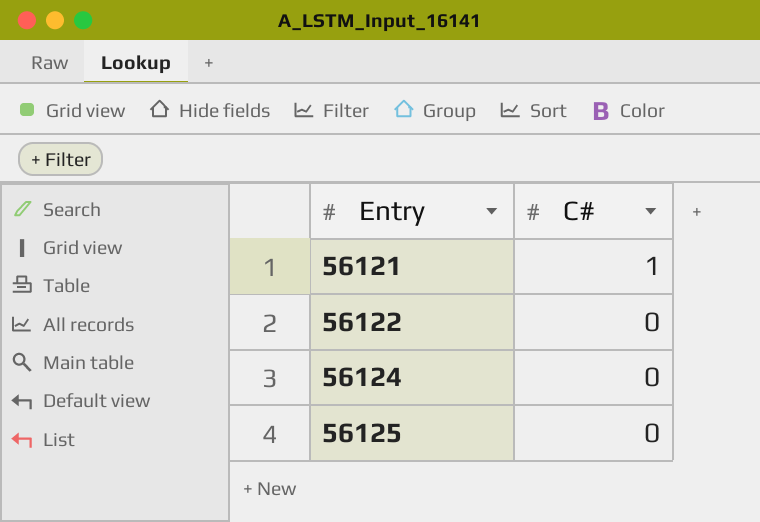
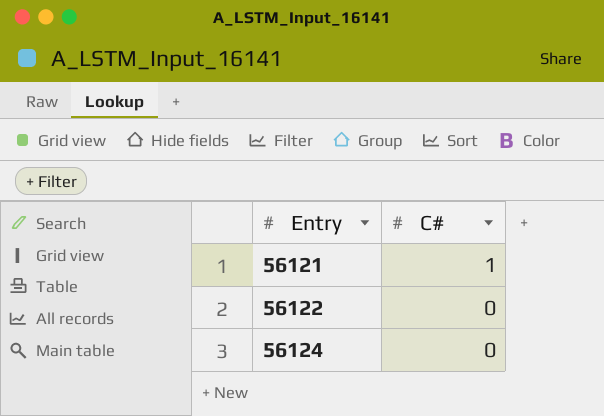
row 56125: 0 -> none

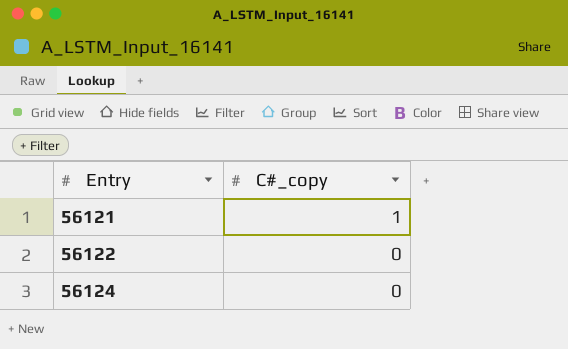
column name: C# -> C#_copy

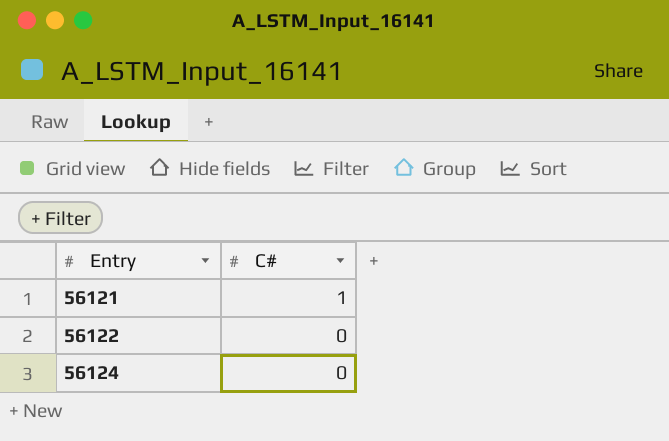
column name: C#_copy -> C#

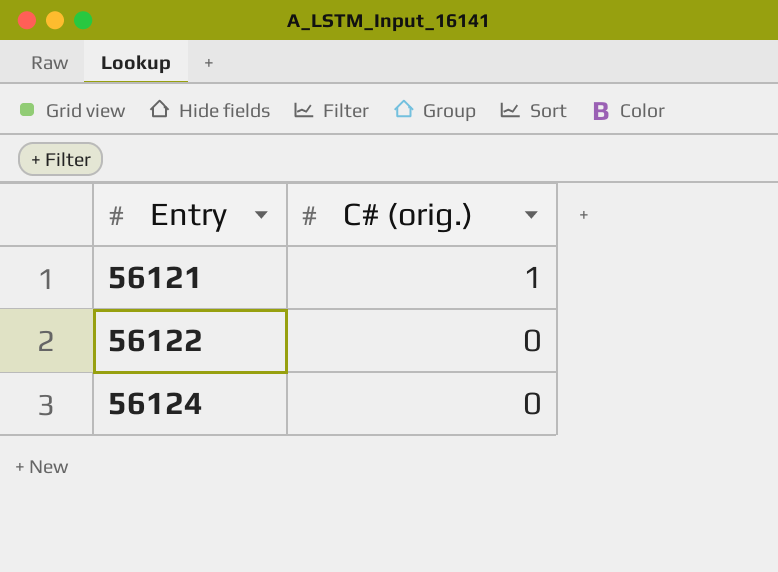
column name: C# -> C# (orig.)

